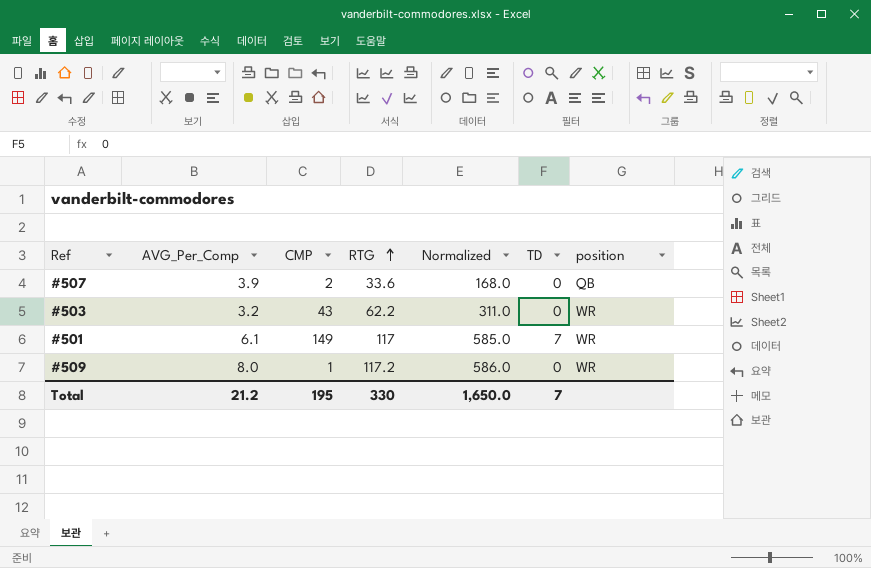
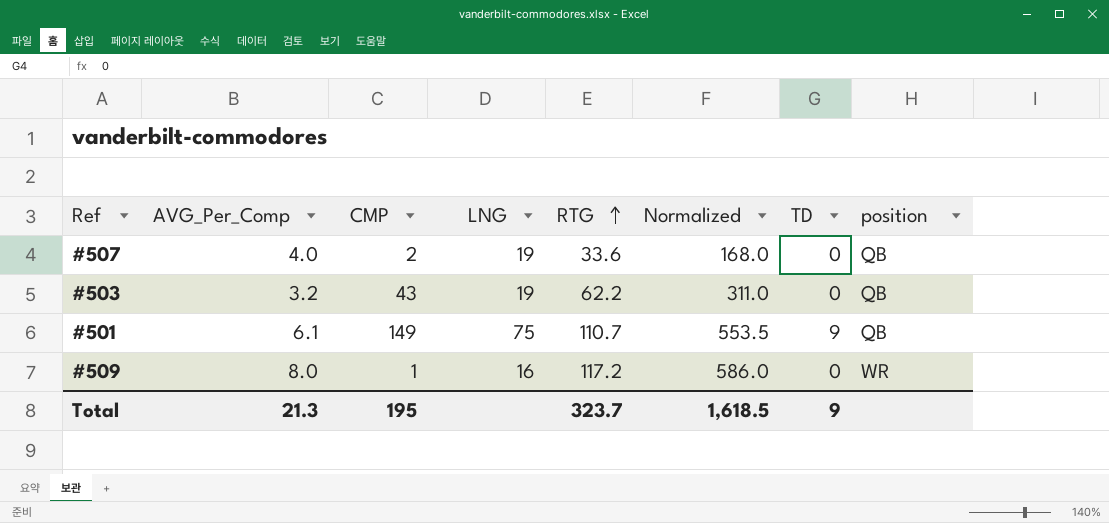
column LNG | position: none -> 4
#507 | AVG_Per_Comp: 3.9 -> 4.0
#503 | position: WR -> QB
#501 | RTG: 117 -> 110.7
#501 | Normalized: 585.0 -> 553.5
#501 | TD: 7 -> 9
#501 | position: WR -> QB
Total | AVG_Per_Comp: 21.2 -> 21.3
Total | RTG: 330 -> 323.7
Total | Normalized: 1,650.0 -> 1,618.5
Total | TD: 7 -> 9

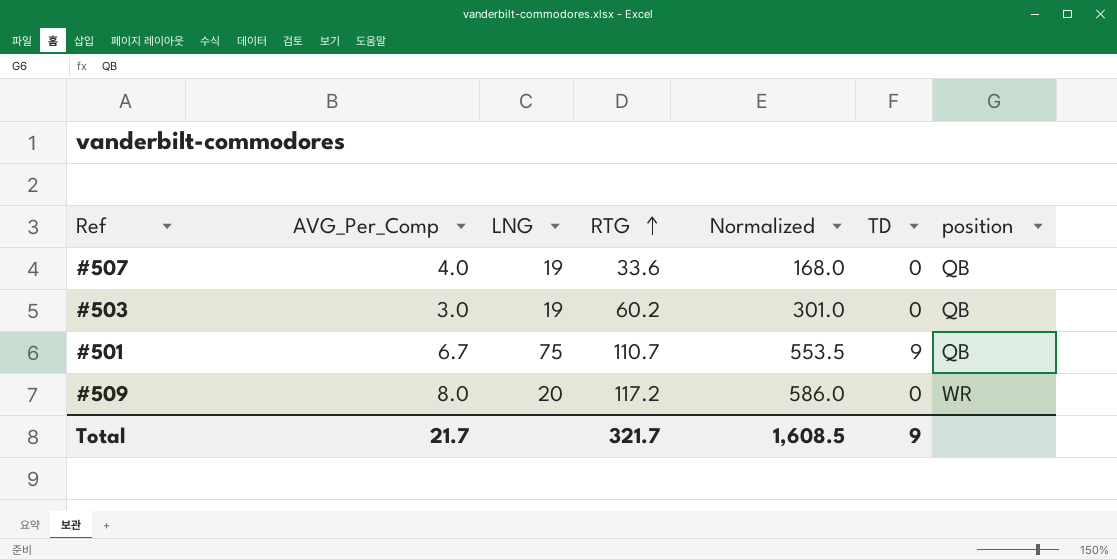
column CMP | position: 3 -> none
#503 | AVG_Per_Comp: 3.2 -> 3.0
#503 | RTG: 62.2 -> 60.2
#503 | Normalized: 311.0 -> 301.0
#501 | AVG_Per_Comp: 6.1 -> 6.7
#509 | LNG: 16 -> 20
Total | AVG_Per_Comp: 21.3 -> 21.7
Total | RTG: 323.7 -> 321.7
Total | Normalized: 1,618.5 -> 1,608.5

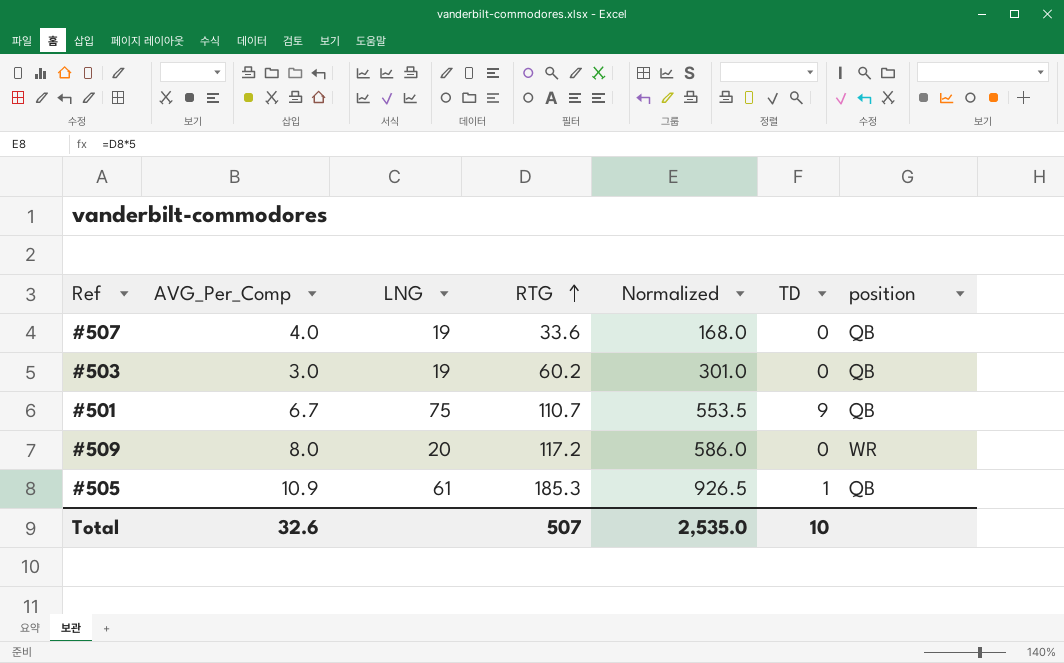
row #505: none -> 10.9 | 61 | 185.3 | 926.5 | 1 | QB
Total | AVG_Per_Comp: 21.7 -> 32.6
Total | RTG: 321.7 -> 507
Total | Normalized: 1,608.5 -> 2,535.0
Total | TD: 9 -> 10

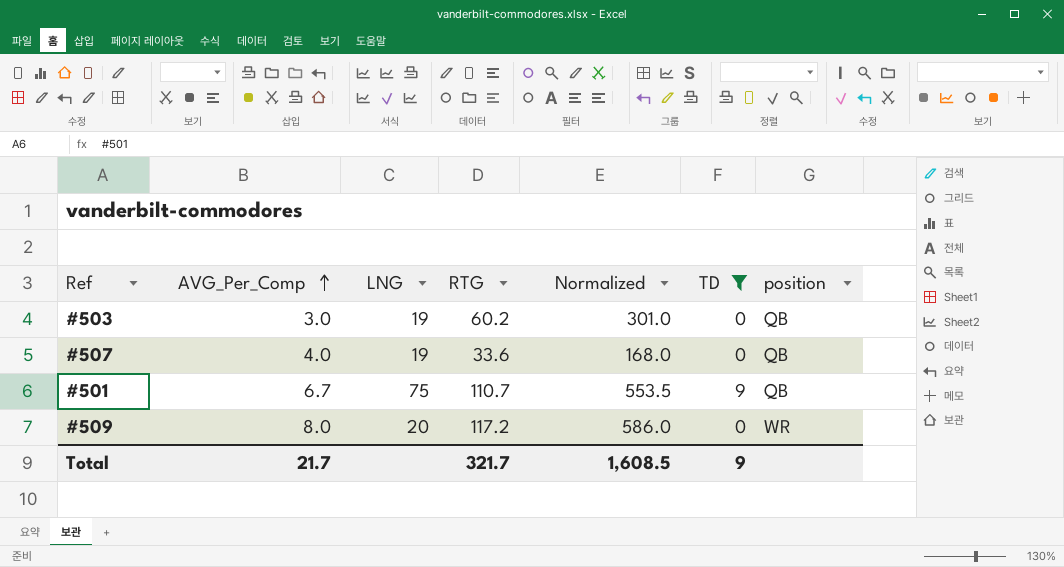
filter: none -> TD != 1
row order: RTG ascending -> AVG_Per_Comp ascending
Total | AVG_Per_Comp: 32.6 -> 21.7
Total | RTG: 507 -> 321.7
Total | Normalized: 2,535.0 -> 1,608.5
Total | TD: 10 -> 9

